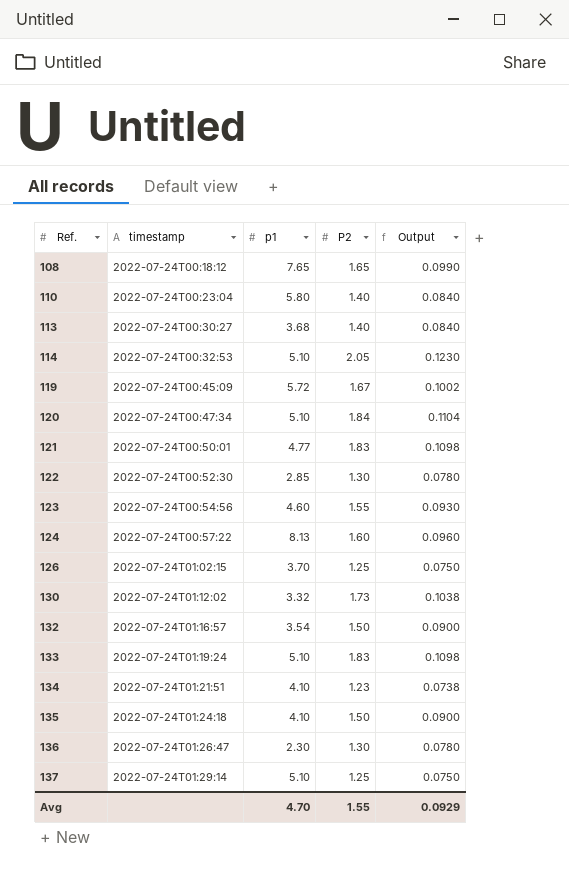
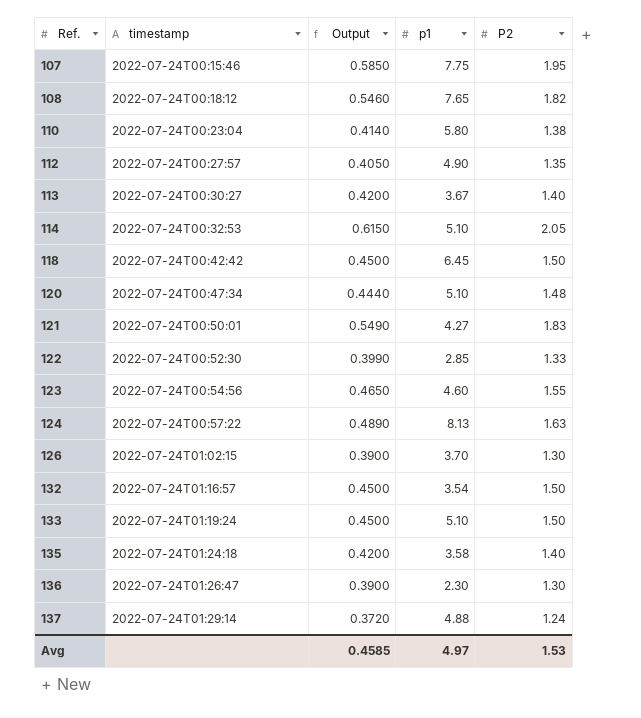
column Output | formula: [P2] * 0.06 -> [P2] * 0.3
column Output | position: 5 -> 3
row 119: 2022-07-24T00:45:09 | 5.72 | 1.67 | 0.1002 -> none
row 130: 2022-07-24T01:12:02 | 3.32 | 1.73 | 0.1038 -> none
row 134: 2022-07-24T01:21:51 | 4.10 | 1.23 | 0.0738 -> none
row 107: none -> 2022-07-24T00:15:46 | 0.5850 | 7.75 | 1.95
108 | P2: 1.65 -> 1.82
110 | P2: 1.40 -> 1.38
row 112: none -> 2022-07-24T00:27:57 | 0.4050 | 4.90 | 1.35
113 | p1: 3.68 -> 3.67
row 118: none -> 2022-07-24T00:42:42 | 0.4500 | 6.45 | 1.50
120 | P2: 1.84 -> 1.48
121 | p1: 4.77 -> 4.27
122 | P2: 1.30 -> 1.33
124 | P2: 1.60 -> 1.63
126 | P2: 1.25 -> 1.30
133 | P2: 1.83 -> 1.50
135 | p1: 4.10 -> 3.58
135 | P2: 1.50 -> 1.40
137 | p1: 5.10 -> 4.88
137 | P2: 1.25 -> 1.24
Avg | Output: 0.0929 -> 0.4585
Avg | p1: 4.70 -> 4.97
Avg | P2: 1.55 -> 1.53

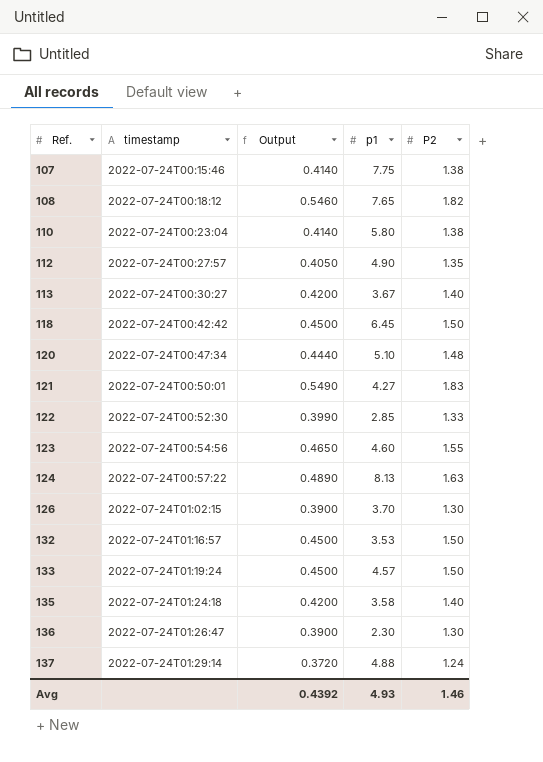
row 114: 2022-07-24T00:32:53 | 0.6150 | 5.10 | 2.05 -> none
107 | Output: 0.5850 -> 0.4140
107 | P2: 1.95 -> 1.38
132 | p1: 3.54 -> 3.53
133 | p1: 5.10 -> 4.57
Avg | Output: 0.4585 -> 0.4392
Avg | p1: 4.97 -> 4.93
Avg | P2: 1.53 -> 1.46

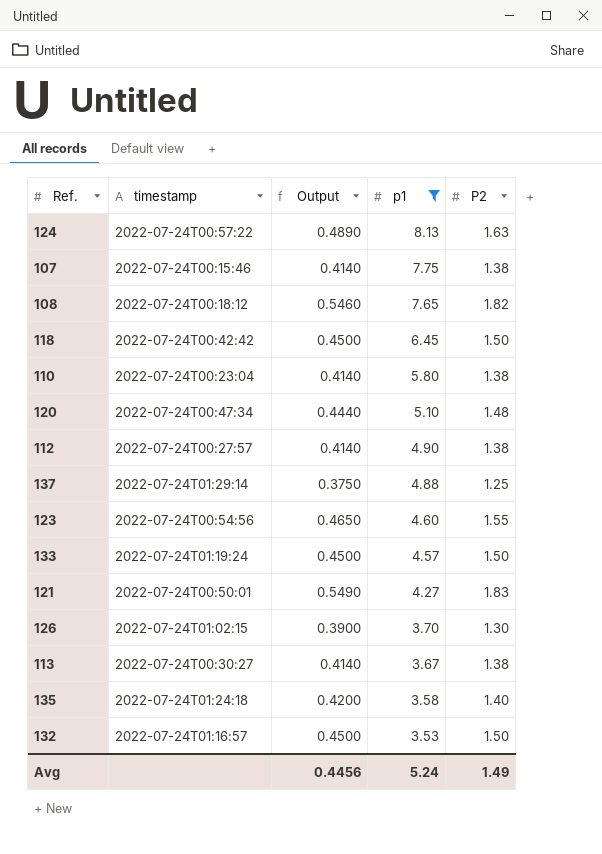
filter: none -> p1 >= 3.53
row order: Ref. ascending -> p1 descending
112 | Output: 0.4050 -> 0.4140
112 | P2: 1.35 -> 1.38
137 | Output: 0.3720 -> 0.3750
137 | P2: 1.24 -> 1.25
113 | Output: 0.4200 -> 0.4140
113 | P2: 1.40 -> 1.38
Avg | Output: 0.4392 -> 0.4456
Avg | p1: 4.93 -> 5.24
Avg | P2: 1.46 -> 1.49

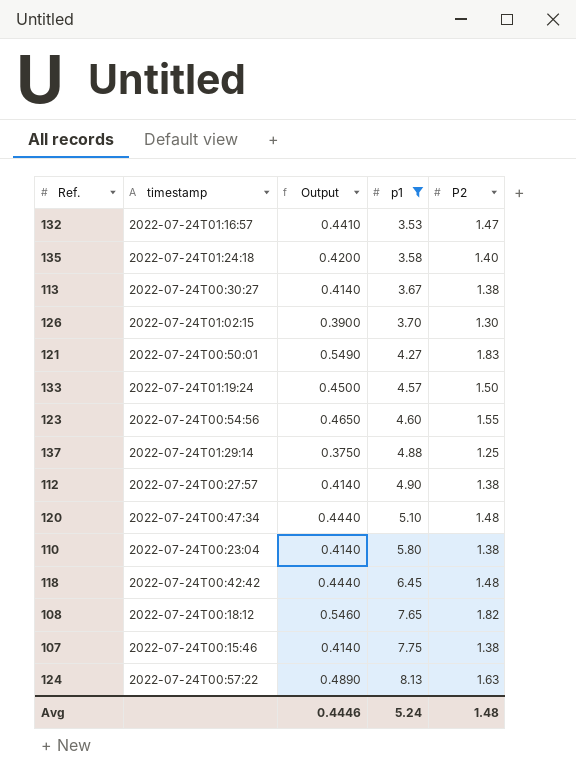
row order: p1 descending -> p1 ascending
132 | Output: 0.4500 -> 0.4410
132 | P2: 1.50 -> 1.47
118 | Output: 0.4500 -> 0.4440
118 | P2: 1.50 -> 1.48
Avg | Output: 0.4456 -> 0.4446
Avg | P2: 1.49 -> 1.48

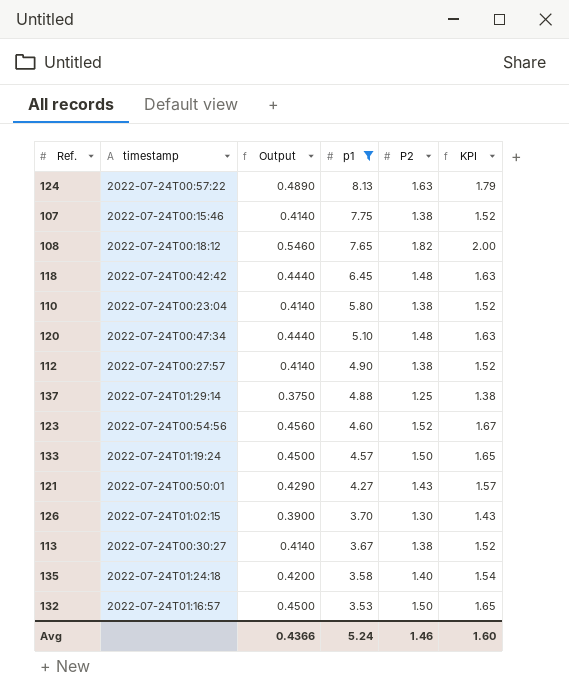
row order: p1 ascending -> p1 descending
column KPI | formula: none -> [P2] * 1.1
123 | Output: 0.4650 -> 0.4560
123 | P2: 1.55 -> 1.52
121 | Output: 0.5490 -> 0.4290
121 | P2: 1.83 -> 1.43
132 | Output: 0.4410 -> 0.4500
132 | P2: 1.47 -> 1.50
Avg | Output: 0.4446 -> 0.4366
Avg | P2: 1.48 -> 1.46

